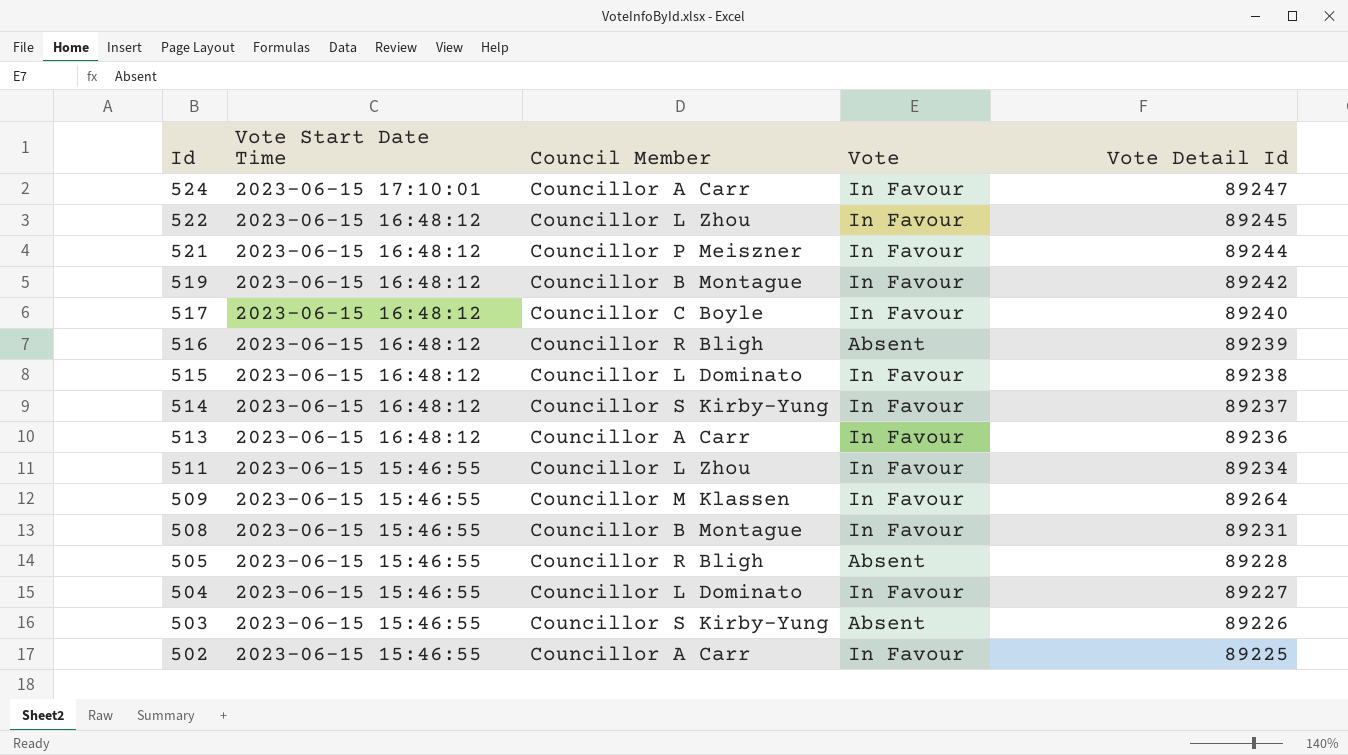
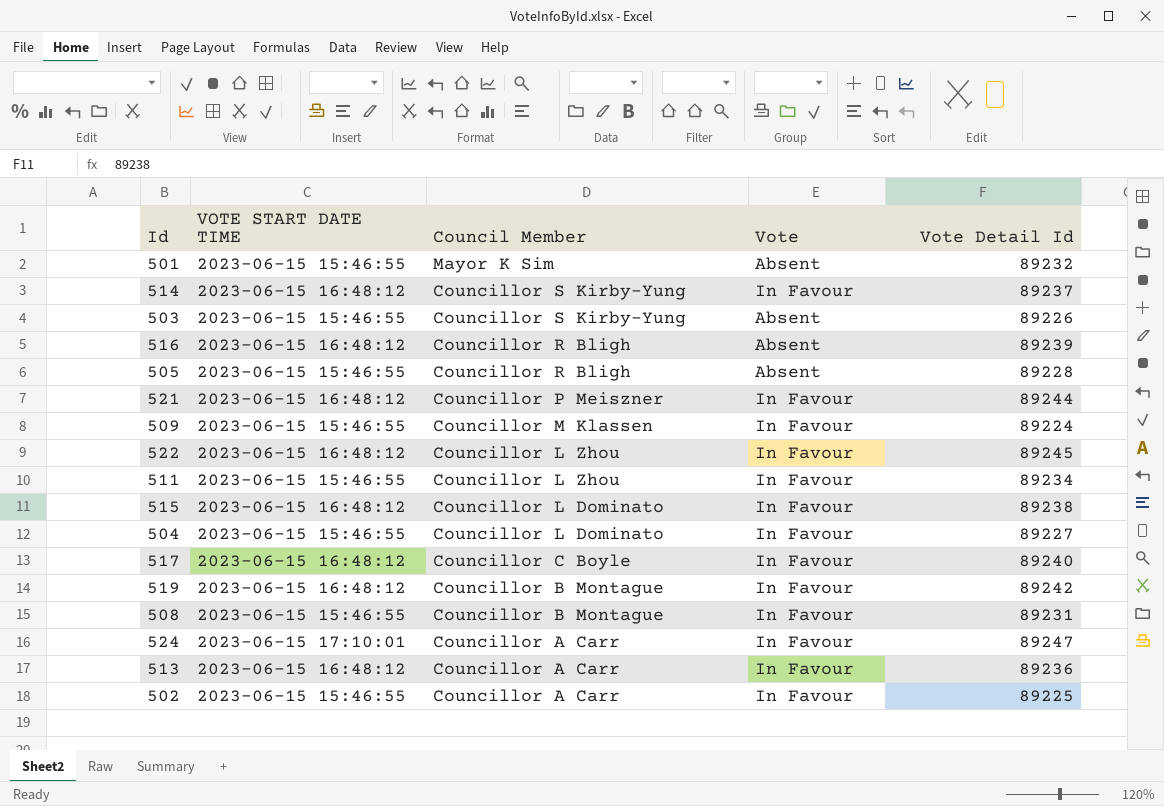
row order: Id descending -> Council Member descending
column name: Vote Start Date Time -> VOTE START DATE TIME
row 501: none -> 2023-06-15 15:46:55 | Mayor K Sim | Absent | 89232
509 | Vote Detail Id: 89264 -> 89224

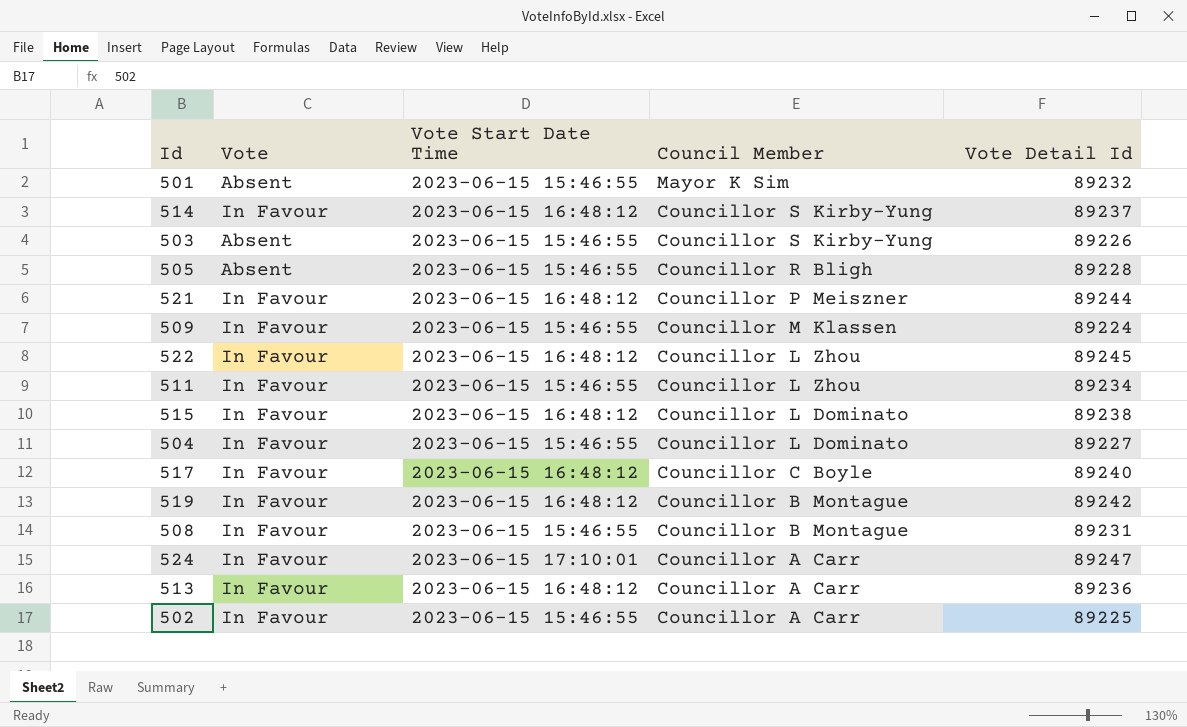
column Vote | position: 4 -> 2
column name: VOTE START DATE TIME -> Vote Start Date Time
row 516: 2023-06-15 16:48:12 | Councillor R Bligh | Absent | 89239 -> none

